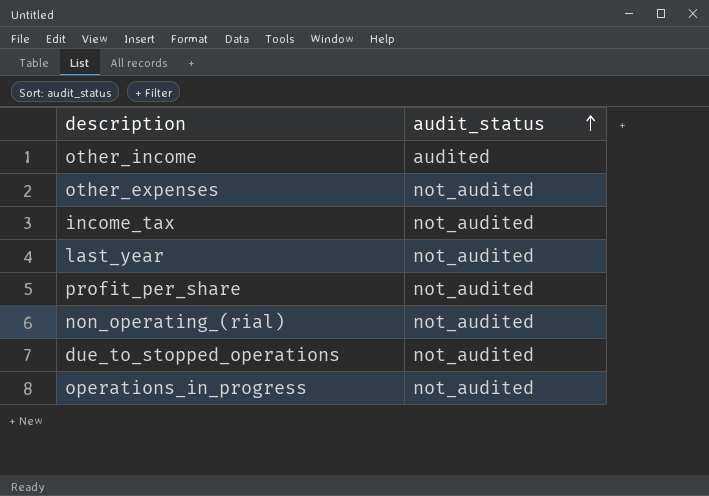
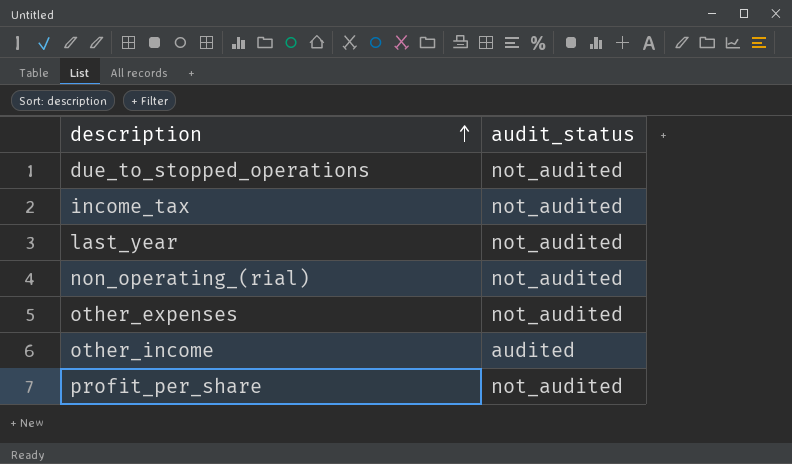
row order: audit_status ascending -> description ascending
row operations_in_progress: not_audited -> none

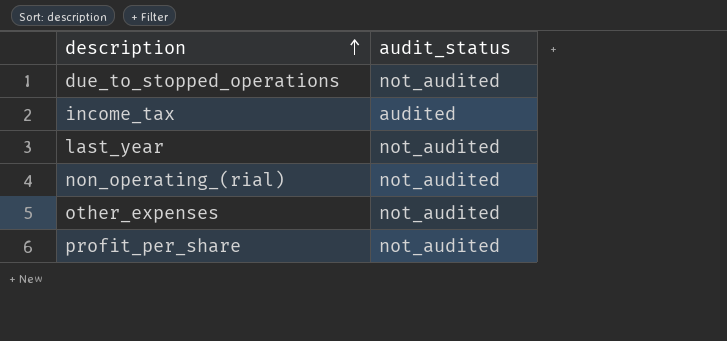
row other_income: audited -> none
income_tax | audit_status: not_audited -> audited

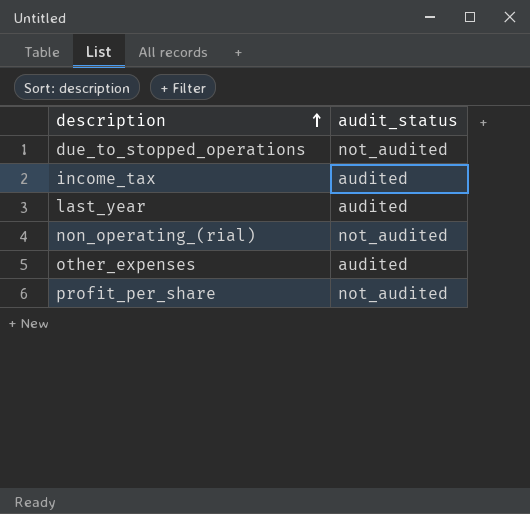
last_year | audit_status: not_audited -> audited
other_expenses | audit_status: not_audited -> audited

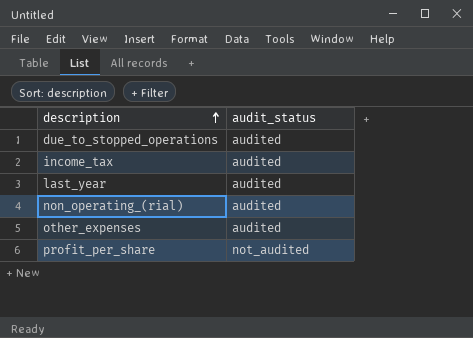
due_to_stopped_operations | audit_status: not_audited -> audited
non_operating_(rial) | audit_status: not_audited -> audited

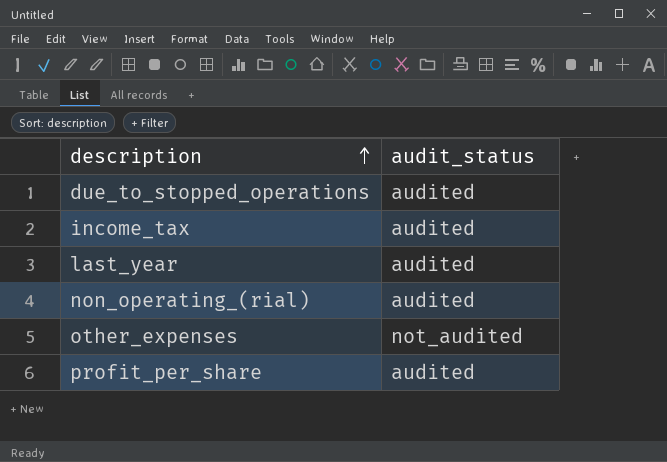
other_expenses | audit_status: audited -> not_audited
profit_per_share | audit_status: not_audited -> audited

